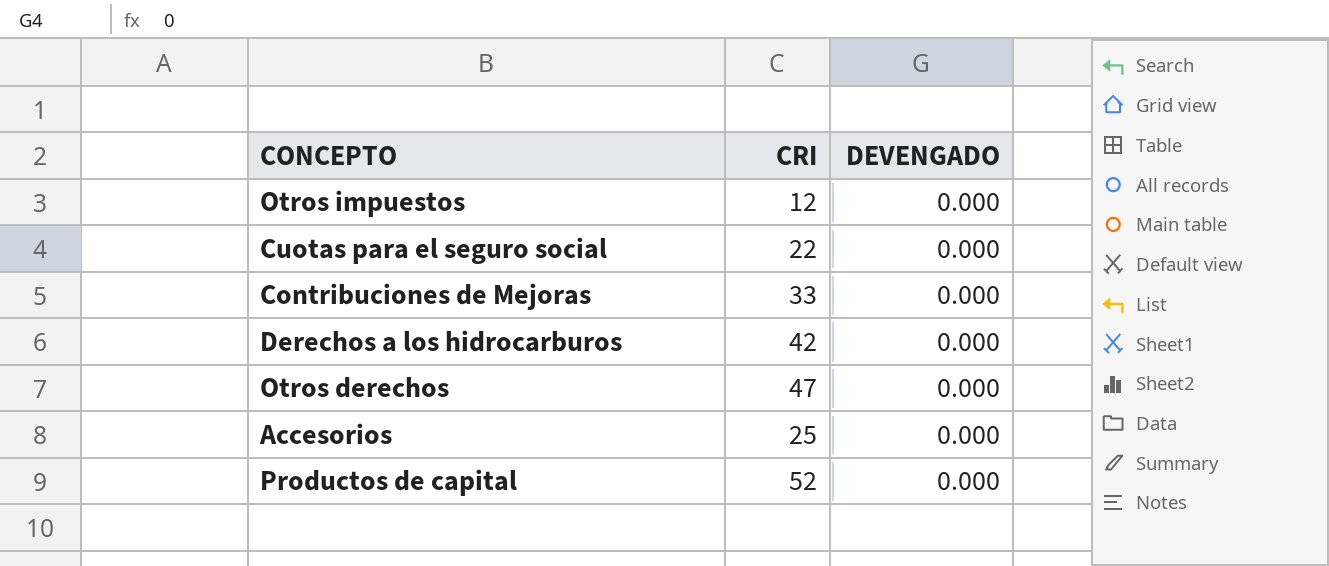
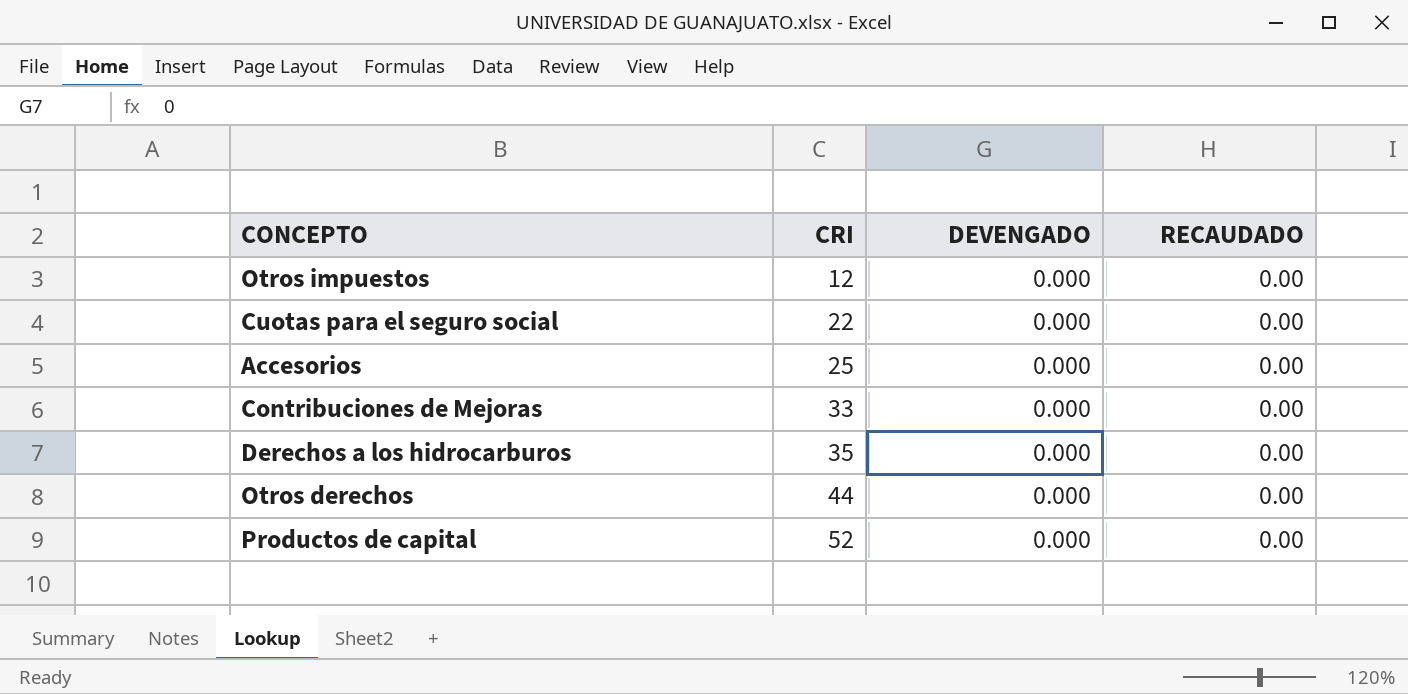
row order: none -> CRI ascending
column RECAUDADO | position: none -> 4
Derechos a los hidrocarburos | CRI: 42 -> 35
Otros derechos | CRI: 47 -> 44

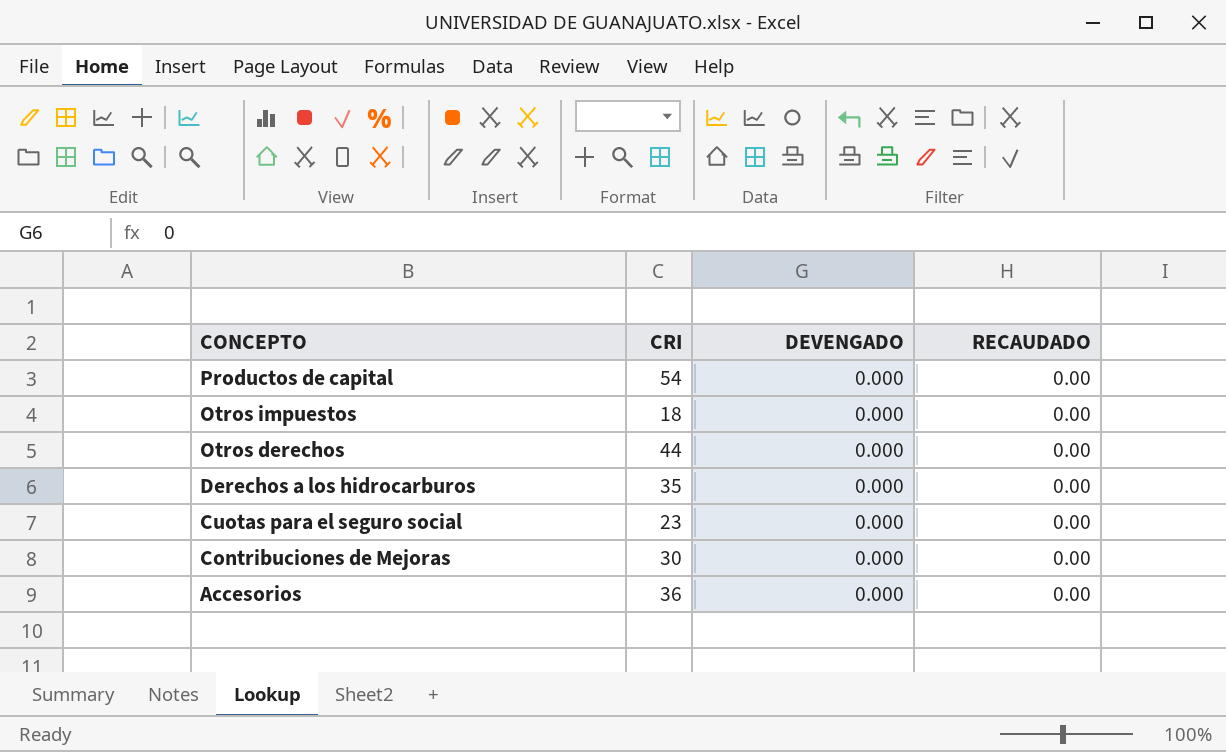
row order: CRI ascending -> CONCEPTO descending
Productos de capital | CRI: 52 -> 54
Otros impuestos | CRI: 12 -> 18
Cuotas para el seguro social | CRI: 22 -> 23
Contribuciones de Mejoras | CRI: 33 -> 30
Accesorios | CRI: 25 -> 36

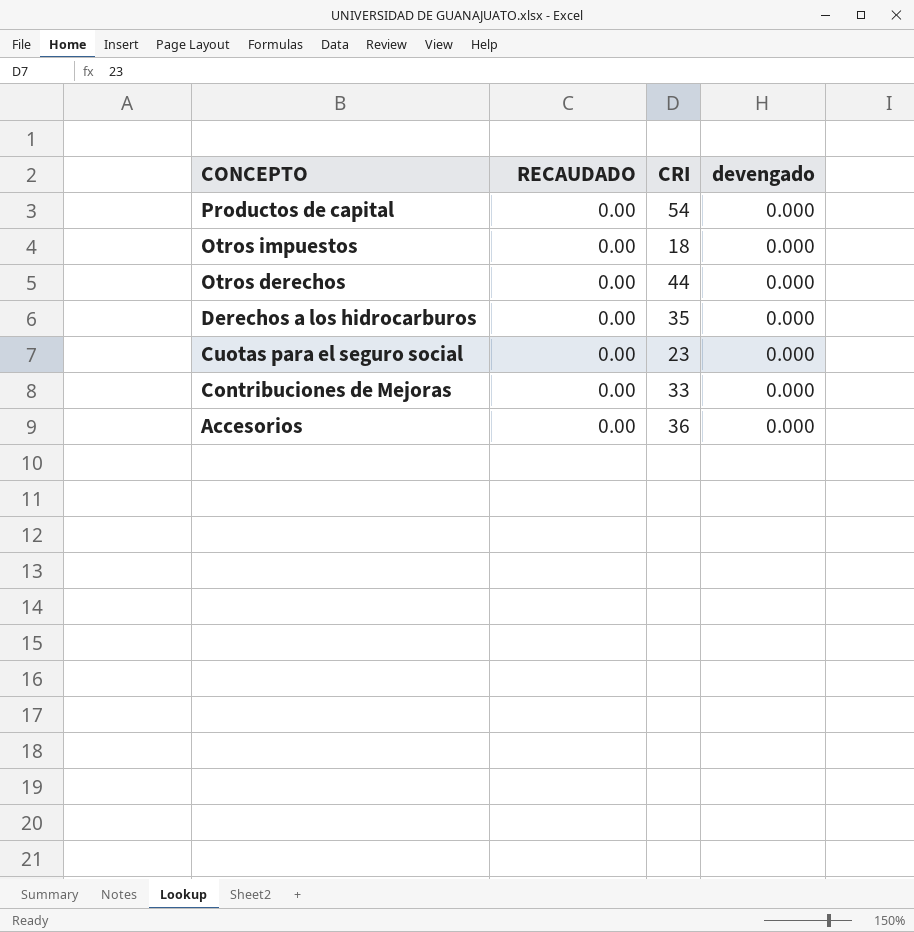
column RECAUDADO | position: 4 -> 2
column name: DEVENGADO -> devengado
Contribuciones de Mejoras | CRI: 30 -> 33

